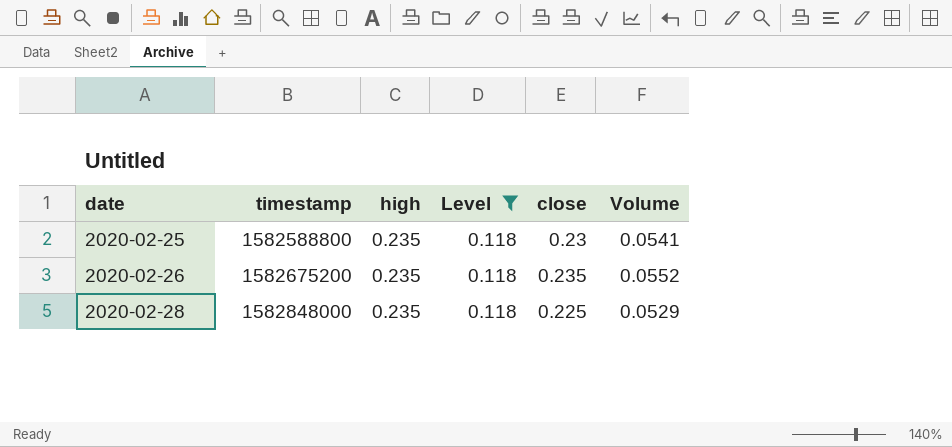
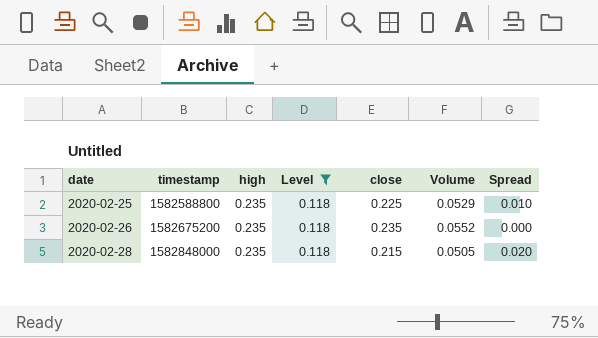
column Spread | formula: none -> [high] - [close]
2020-02-25 | close: 0.23 -> 0.225
2020-02-25 | Volume: 0.0541 -> 0.0529
2020-02-28 | close: 0.225 -> 0.215
2020-02-28 | Volume: 0.0529 -> 0.0505

